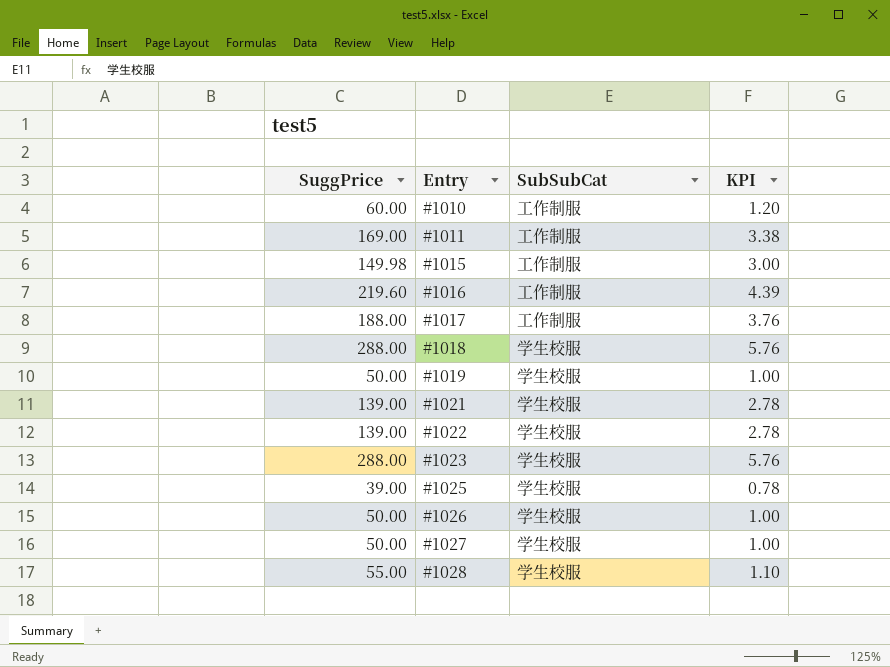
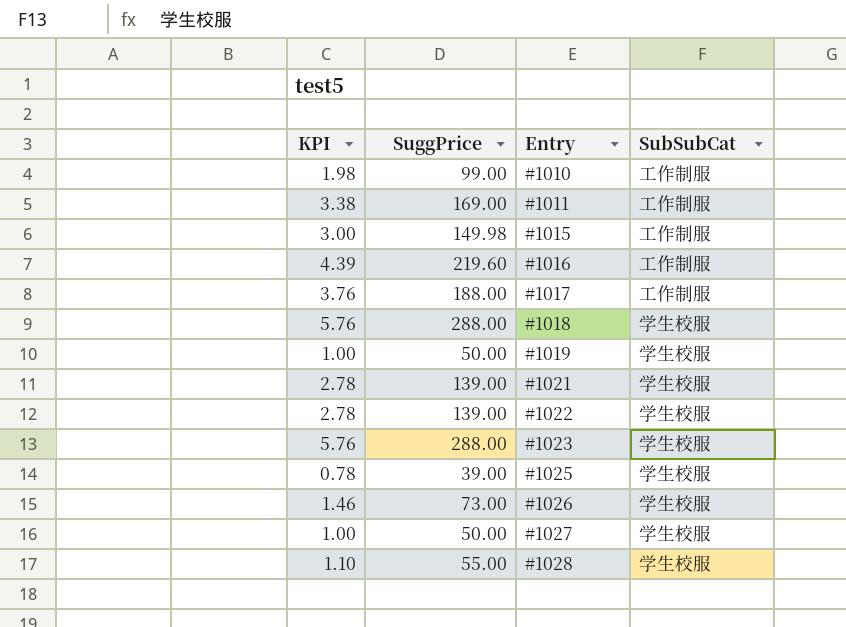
column KPI | position: 4 -> 1
#1010 | KPI: 1.20 -> 1.98
#1010 | SuggPrice: 60.00 -> 99.00
#1026 | KPI: 1.00 -> 1.46
#1026 | SuggPrice: 50.00 -> 73.00

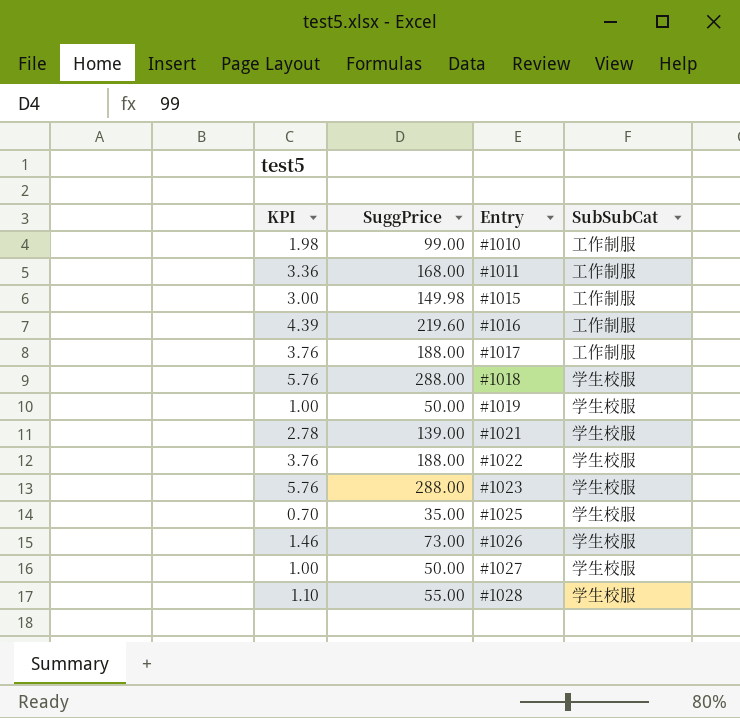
#1011 | KPI: 3.38 -> 3.36
#1011 | SuggPrice: 169.00 -> 168.00
#1022 | KPI: 2.78 -> 3.76
#1022 | SuggPrice: 139.00 -> 188.00
#1025 | KPI: 0.78 -> 0.70
#1025 | SuggPrice: 39.00 -> 35.00

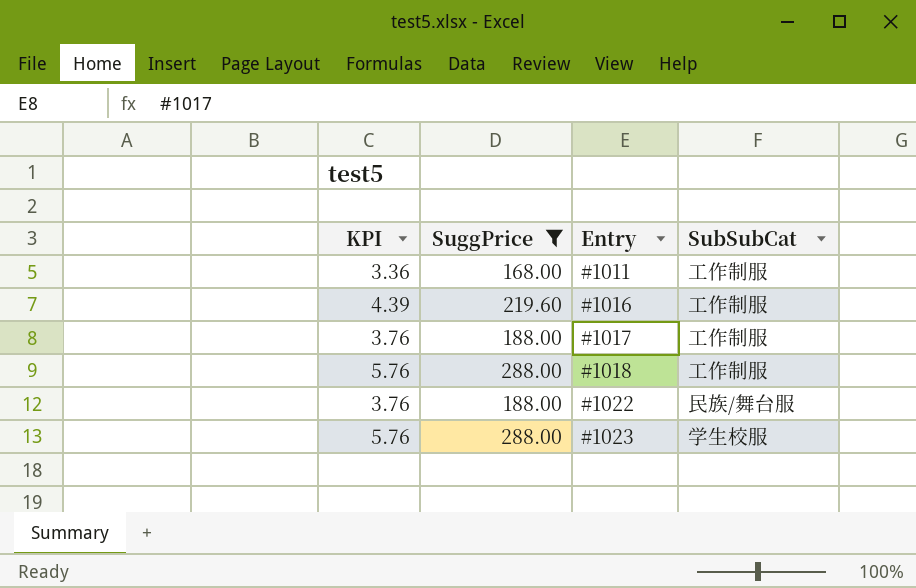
filter: none -> SuggPrice >= 168.00
#1018 | SubSubCat: 学生校服 -> 工作制服
#1022 | SubSubCat: 学生校服 -> 民族/舞台服

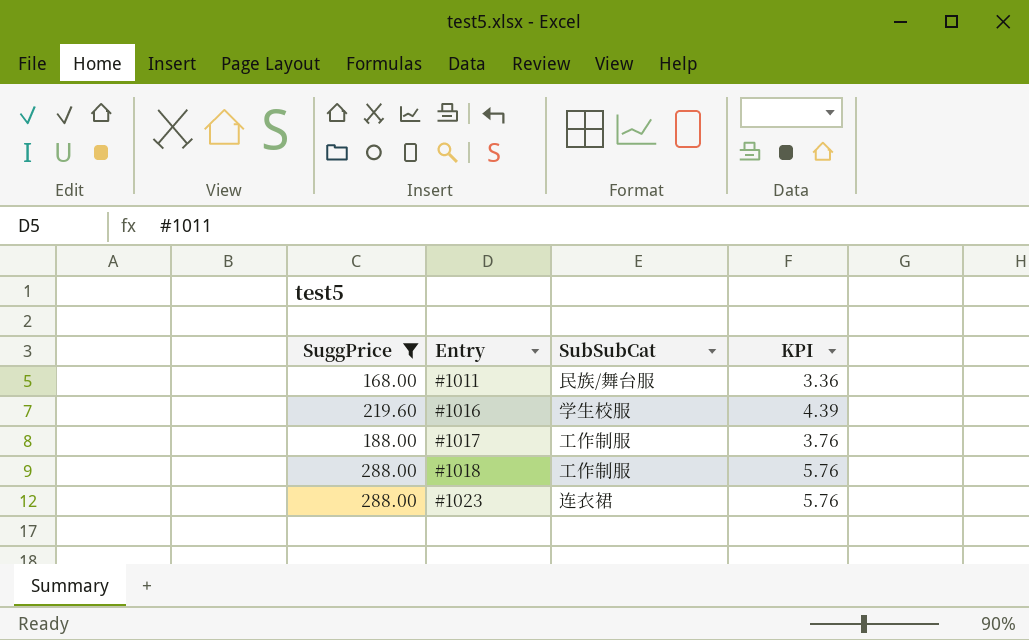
column KPI | position: 1 -> 4
row #1022: 3.76 | 188.00 | 民族/舞台服 -> none
#1011 | SubSubCat: 工作制服 -> 民族/舞台服
#1016 | SubSubCat: 工作制服 -> 学生校服
#1023 | SubSubCat: 学生校服 -> 连衣裙

